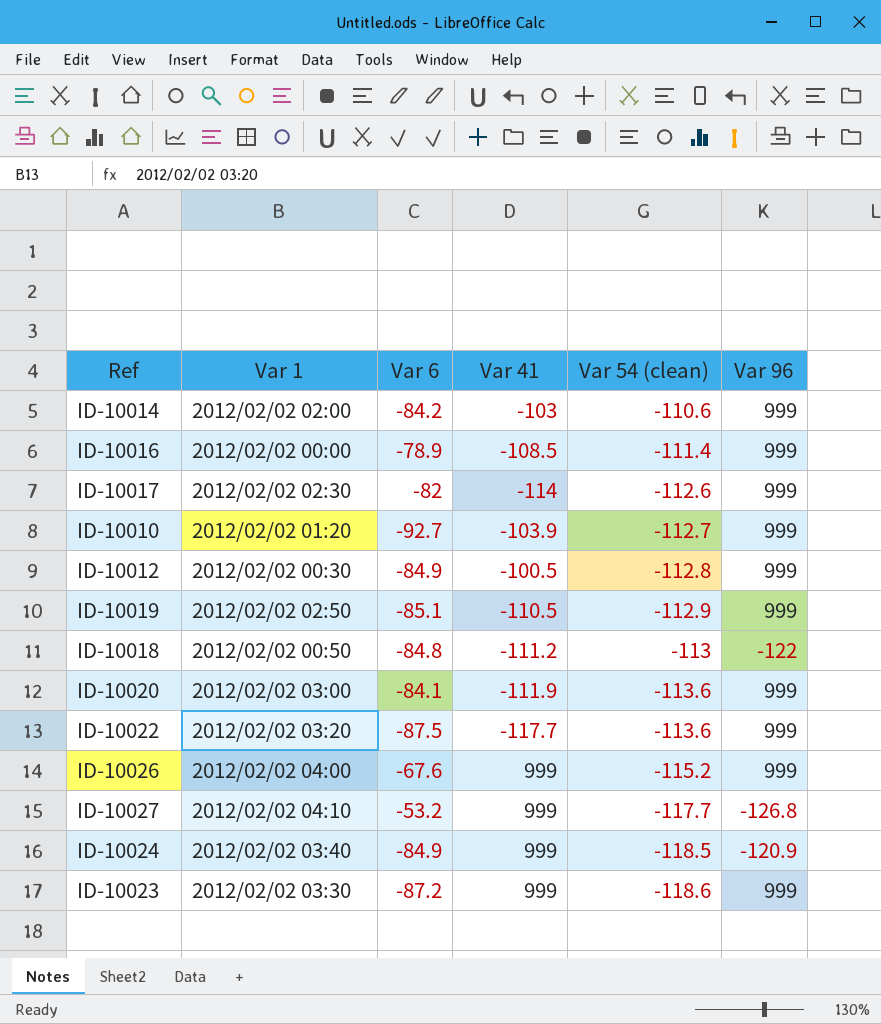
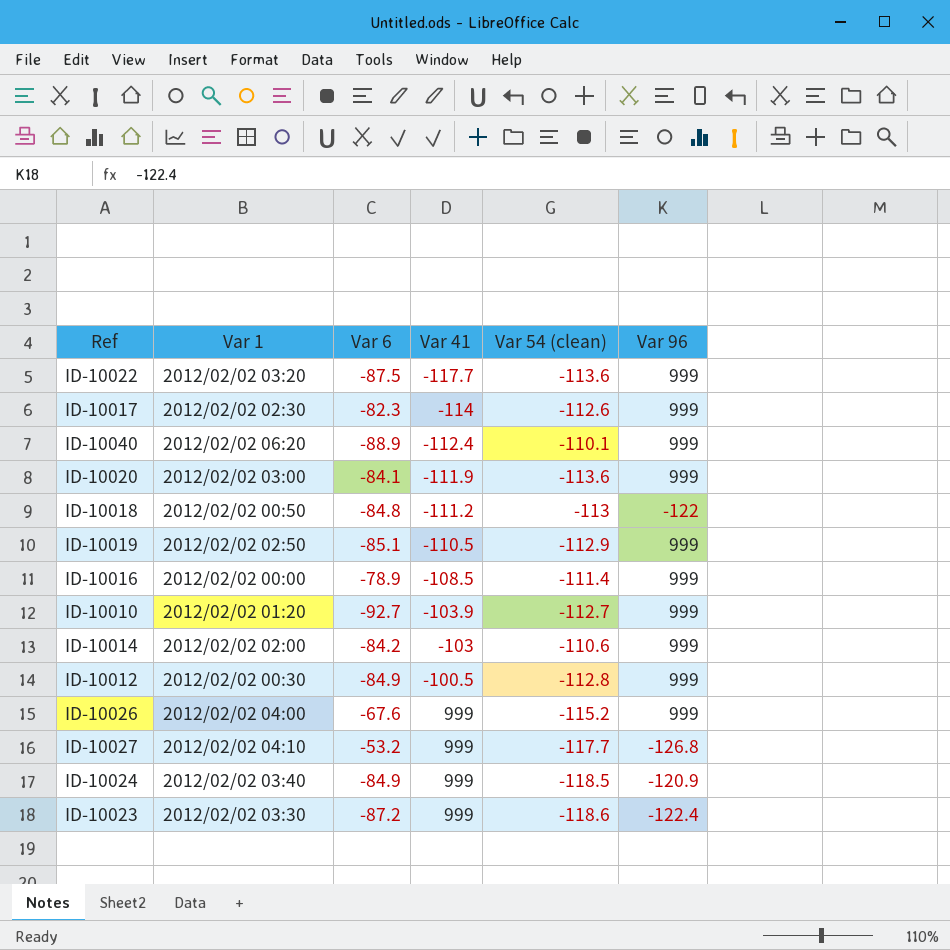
row order: Var 54 (clean) descending -> Var 41 ascending
ID-10017 | Var 6: -82 -> -82.3
row ID-10040: none -> 2012/02/02 06:20 | -88.9 | -112.4 | -110.1 | 999
ID-10023 | Var 96: 999 -> -122.4

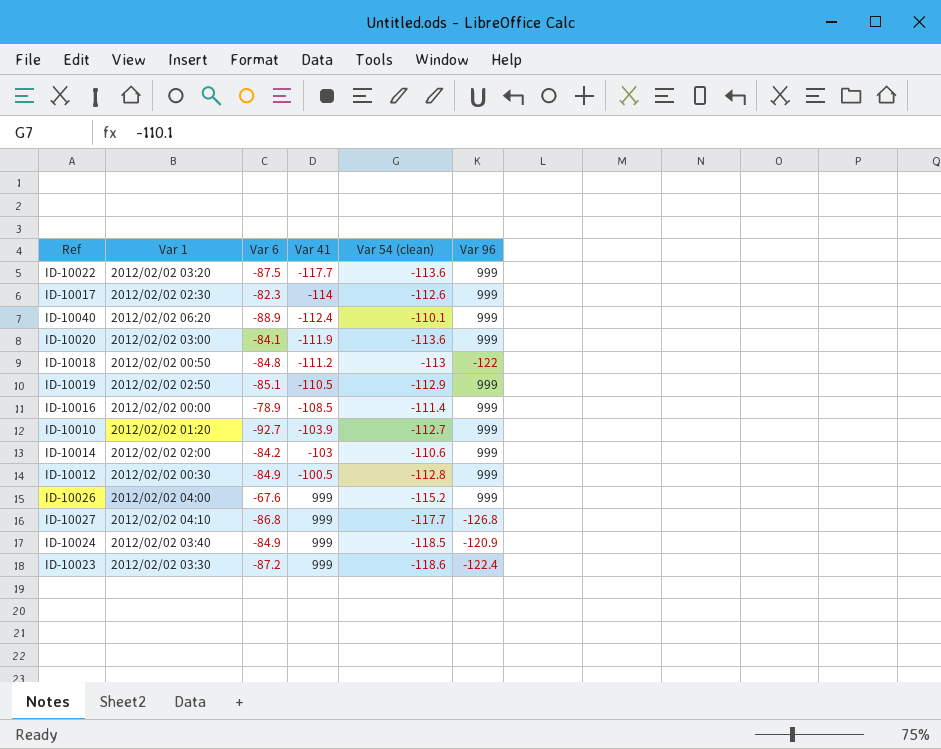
ID-10027 | Var 6: -53.2 -> -86.8

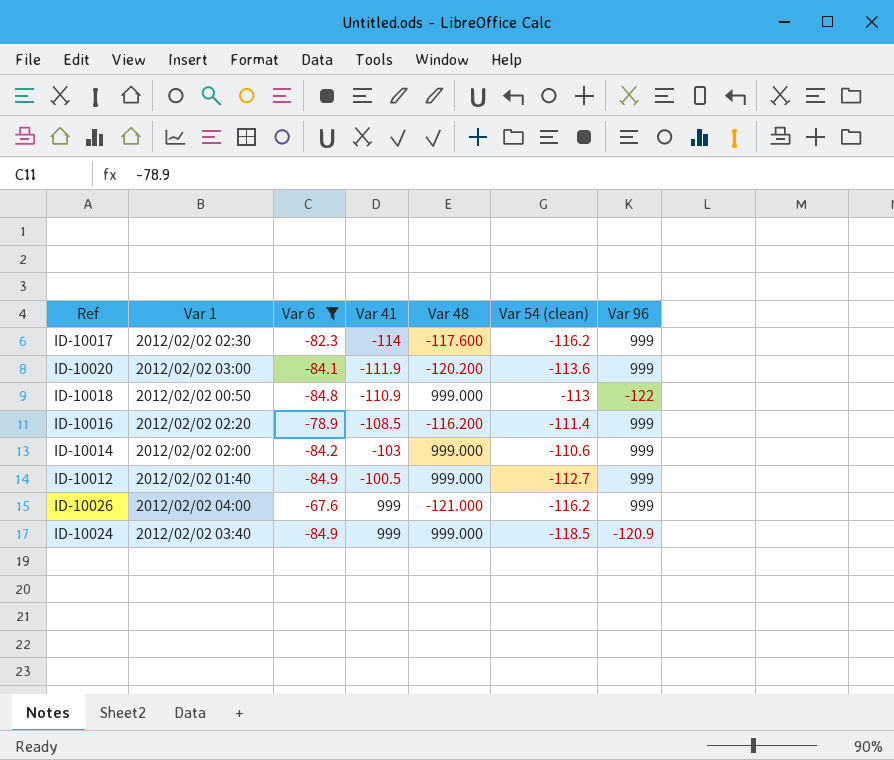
filter: none -> Var 6 >= -84.9
column Var 48 | position: none -> 5
ID-10017 | Var 54 (clean): -112.6 -> -116.2
ID-10018 | Var 41: -111.2 -> -110.9
ID-10016 | Var 1: 2012/02/02 00:00 -> 2012/02/02 02:20
ID-10012 | Var 1: 2012/02/02 00:30 -> 2012/02/02 01:40
ID-10012 | Var 54 (clean): -112.8 -> -112.7
ID-10026 | Var 54 (clean): -115.2 -> -116.2

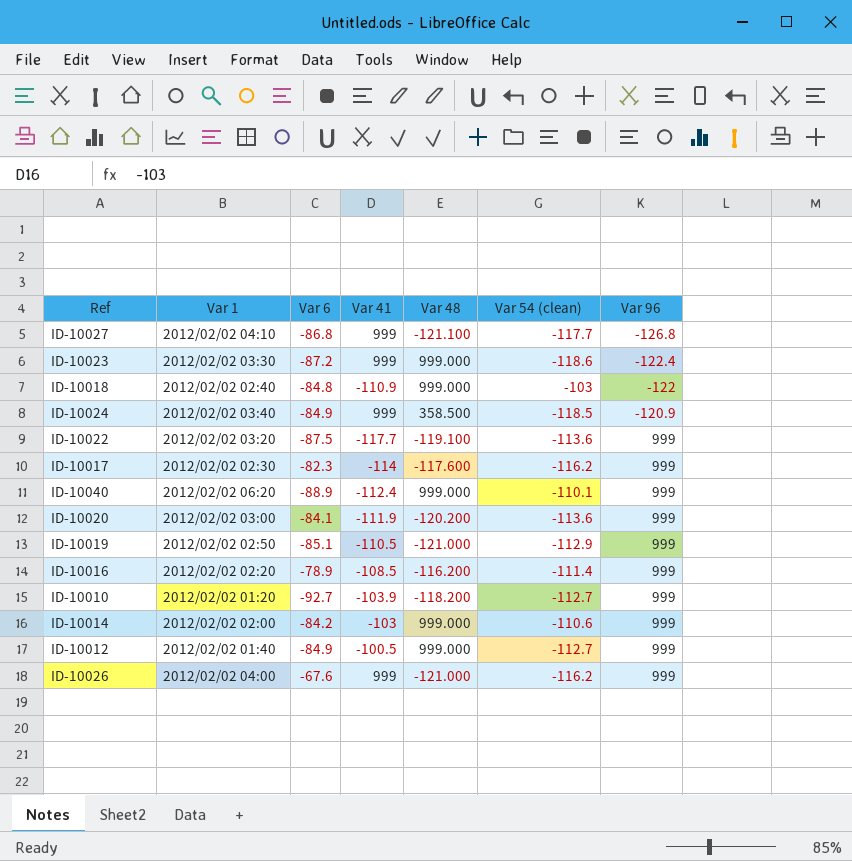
filter: Var 6 >= -84.9 -> none
row order: Var 41 ascending -> Var 96 ascending
ID-10018 | Var 1: 2012/02/02 00:50 -> 2012/02/02 02:40
ID-10018 | Var 54 (clean): -113 -> -103
ID-10024 | Var 48: 999.000 -> 358.500

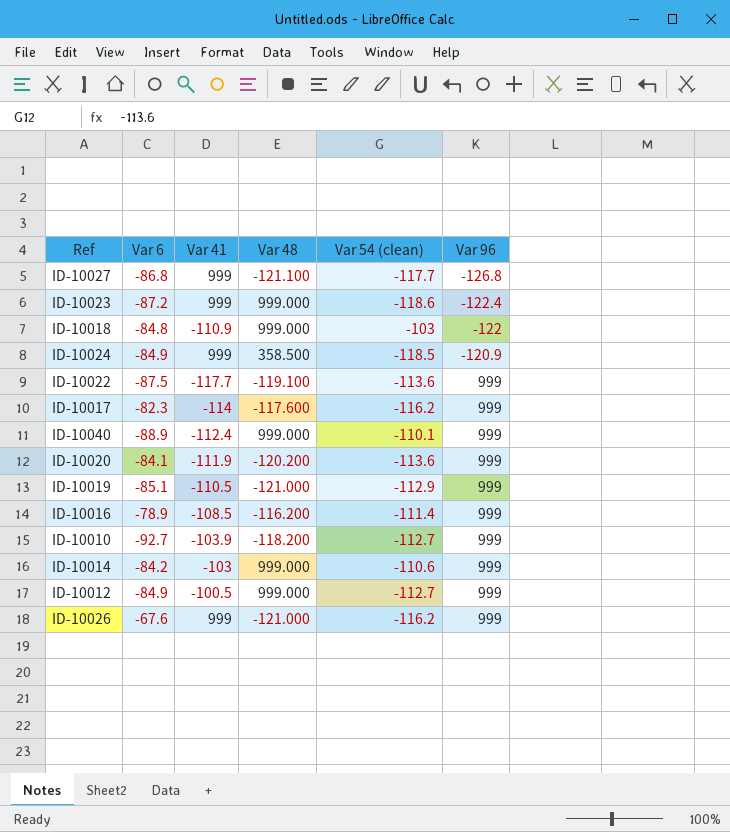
column Var 1 | position: 2 -> none

